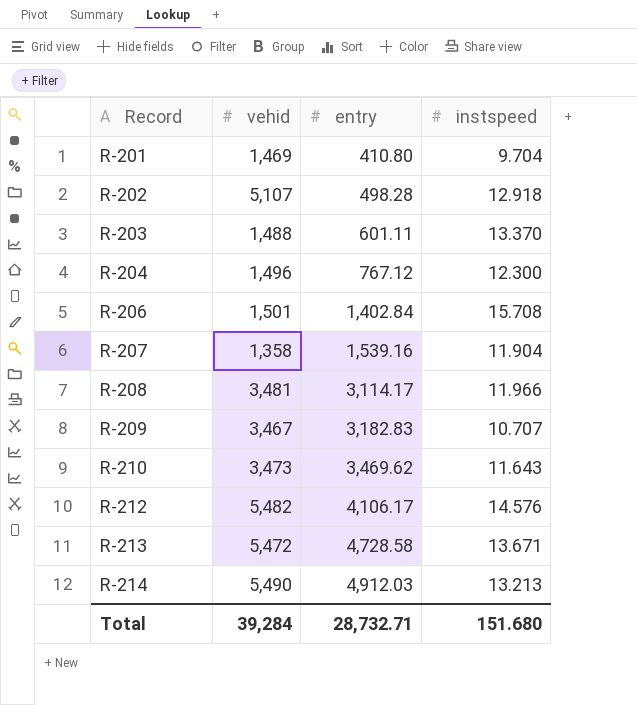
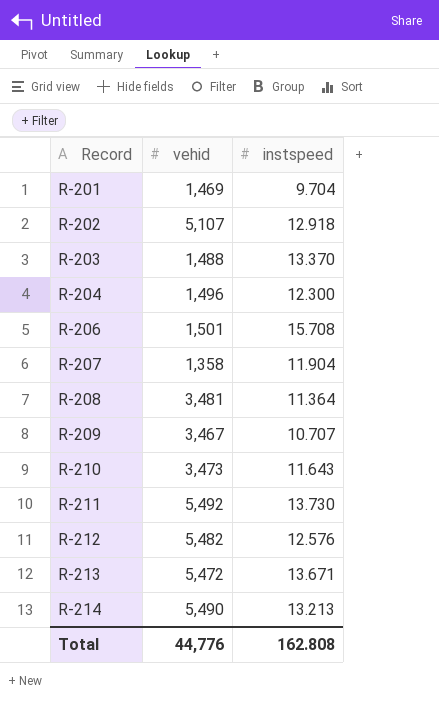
column entry | position: 3 -> none
R-208 | instspeed: 11.966 -> 11.364
row R-211: none -> 5,492 | 13.730
R-212 | instspeed: 14.576 -> 12.576
Total | vehid: 39,284 -> 44,776
Total | instspeed: 151.680 -> 162.808

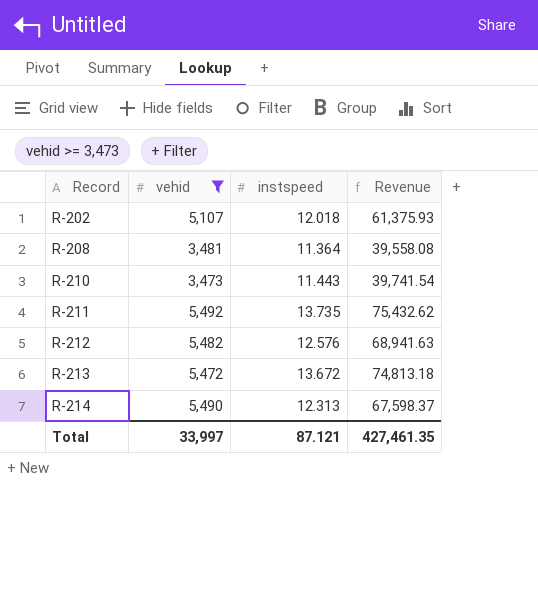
filter: none -> vehid >= 3,473
column Revenue | formula: none -> [vehid] * [instspeed]
R-202 | instspeed: 12.918 -> 12.018
R-210 | instspeed: 11.643 -> 11.443
R-211 | instspeed: 13.730 -> 13.735
R-213 | instspeed: 13.671 -> 13.672
R-214 | instspeed: 13.213 -> 12.313
Total | vehid: 44,776 -> 33,997
Total | instspeed: 162.808 -> 87.121

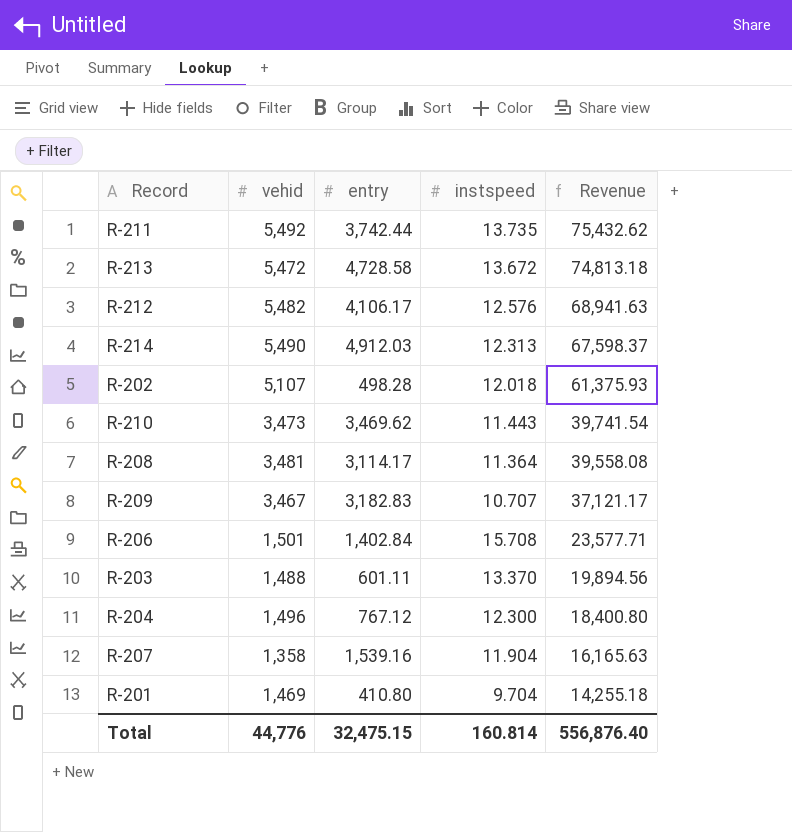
filter: vehid >= 3,473 -> none
row order: Record ascending -> Revenue descending
column entry | position: none -> 3
Total | vehid: 33,997 -> 44,776
Total | instspeed: 87.121 -> 160.814
Total | Revenue: 427,461.35 -> 556,876.40

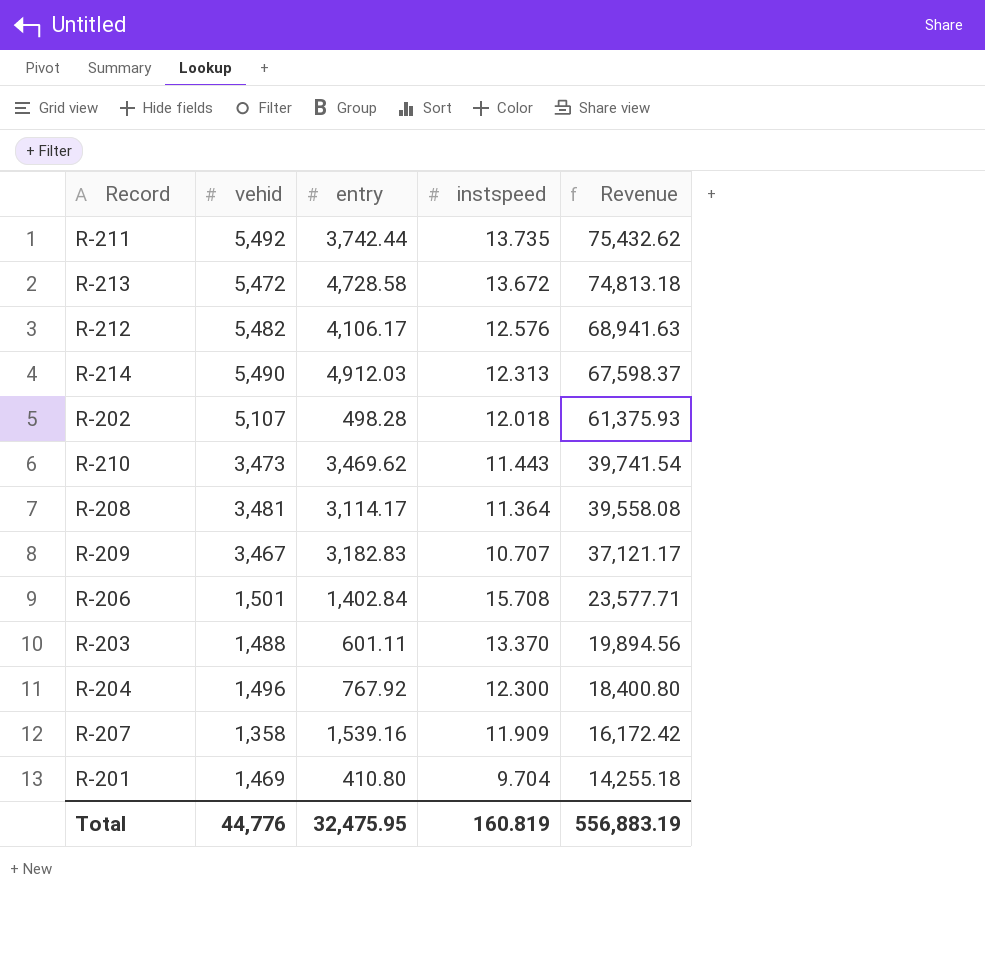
R-204 | entry: 767.12 -> 767.92
R-207 | instspeed: 11.904 -> 11.909
R-207 | Revenue: 16,165.63 -> 16,172.42
Total | entry: 32,475.15 -> 32,475.95
Total | instspeed: 160.814 -> 160.819
Total | Revenue: 556,876.40 -> 556,883.19

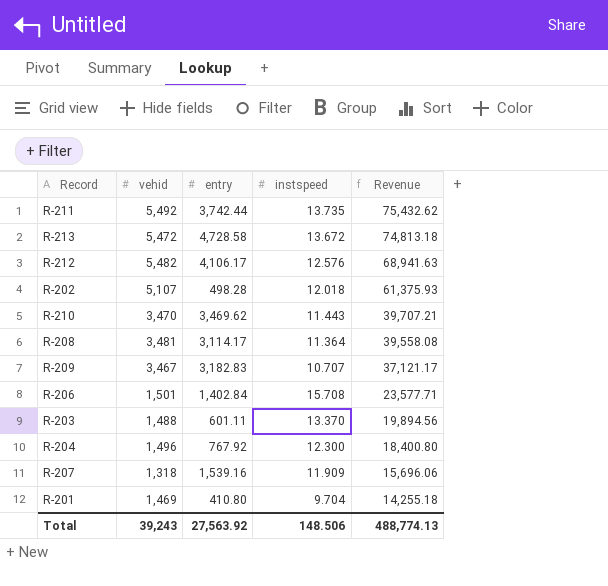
row R-214: 5,490 | 4,912.03 | 12.313 | 67,598.37 -> none
R-210 | vehid: 3,473 -> 3,470
R-210 | Revenue: 39,741.54 -> 39,707.21
R-207 | vehid: 1,358 -> 1,318
R-207 | Revenue: 16,172.42 -> 15,696.06
Total | vehid: 44,776 -> 39,243
Total | entry: 32,475.95 -> 27,563.92
Total | instspeed: 160.819 -> 148.506
Total | Revenue: 556,883.19 -> 488,774.13

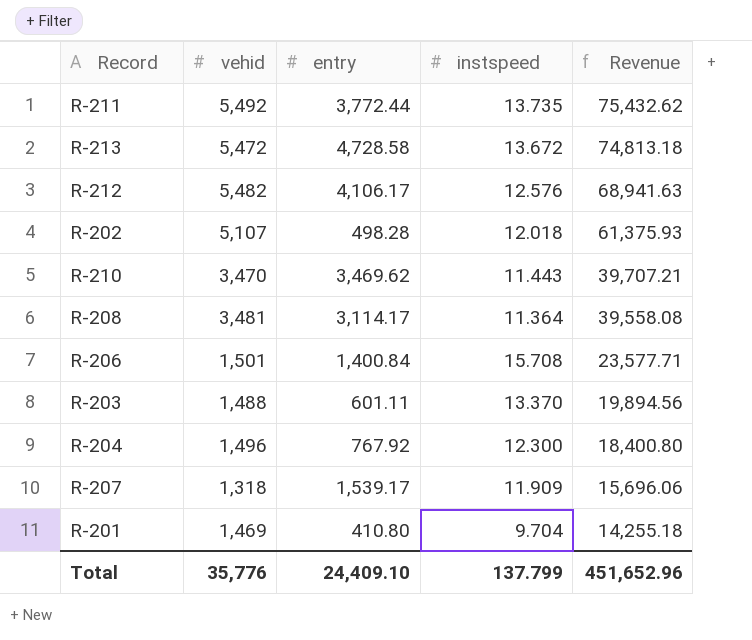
row R-209: 3,467 | 3,182.83 | 10.707 | 37,121.17 -> none
R-211 | entry: 3,742.44 -> 3,772.44
R-206 | entry: 1,402.84 -> 1,400.84
R-207 | entry: 1,539.16 -> 1,539.17
Total | vehid: 39,243 -> 35,776
Total | entry: 27,563.92 -> 24,409.10
Total | instspeed: 148.506 -> 137.799
Total | Revenue: 488,774.13 -> 451,652.96

